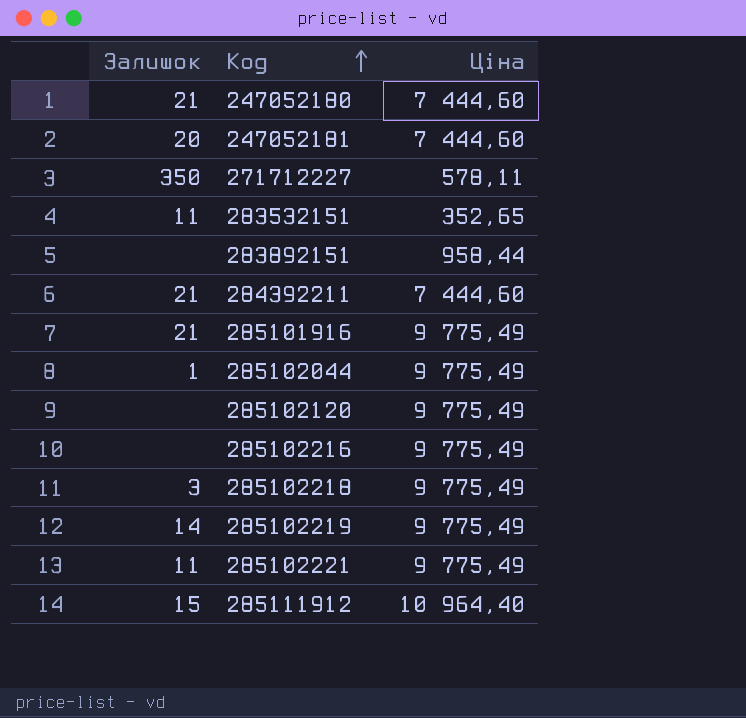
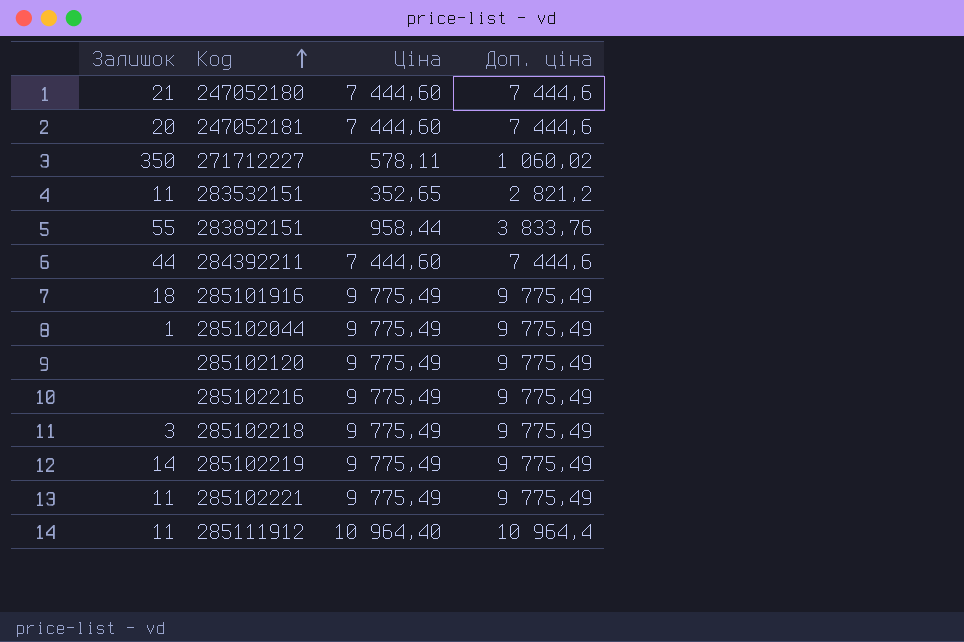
column Доп. ціна | position: none -> 4
283892151 | Залишок: none -> 55
284392211 | Залишок: 21 -> 44
285101916 | Залишок: 21 -> 18
285111912 | Залишок: 15 -> 11

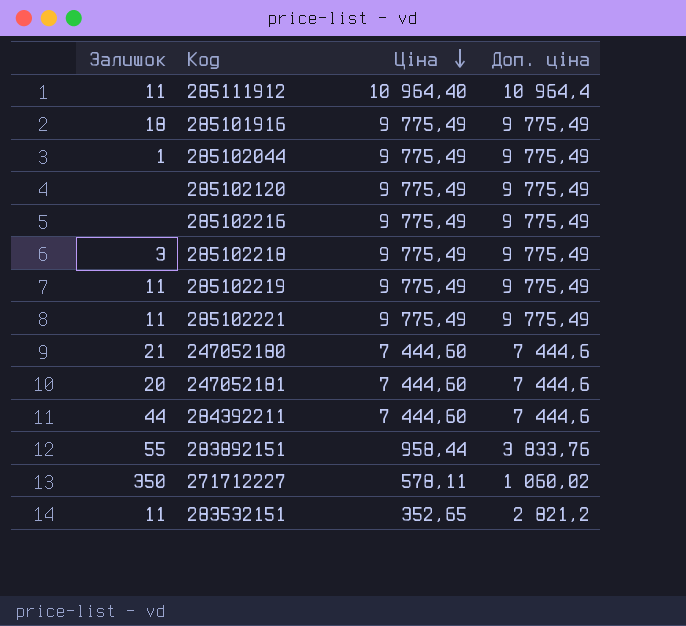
row order: Код ascending -> Ціна descending
285102219 | Залишок: 14 -> 11

